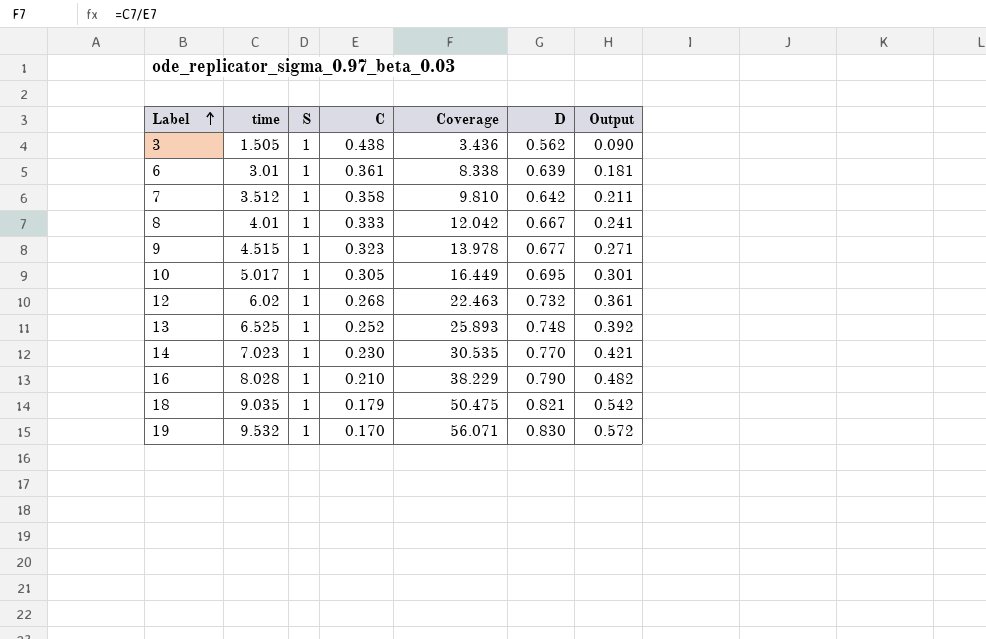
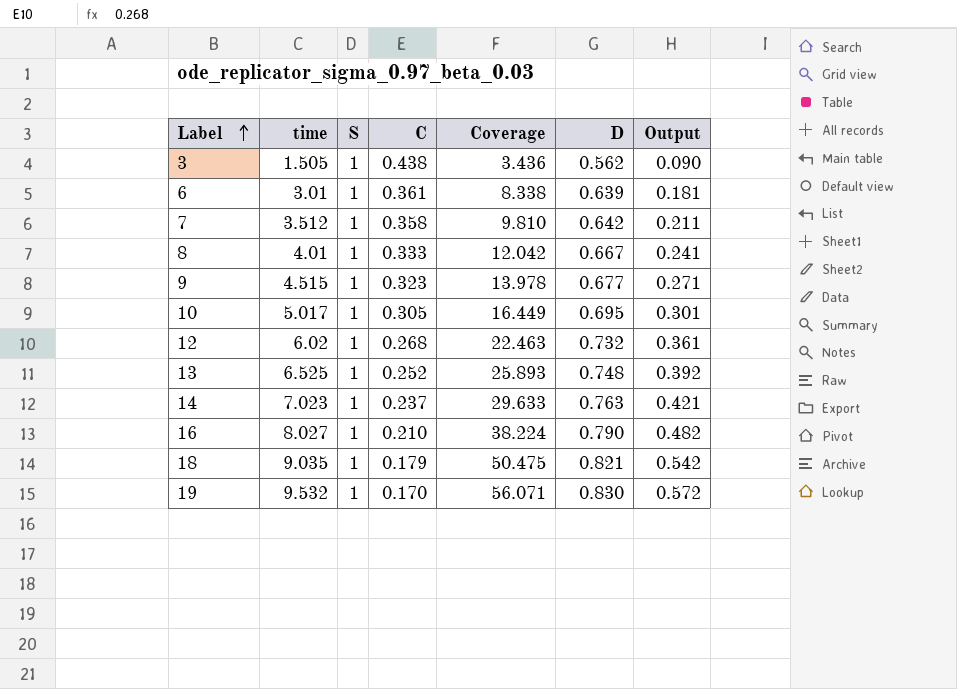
14 | C: 0.230 -> 0.237
14 | Coverage: 30.535 -> 29.633
14 | D: 0.770 -> 0.763
16 | time: 8.028 -> 8.027
16 | Coverage: 38.229 -> 38.224

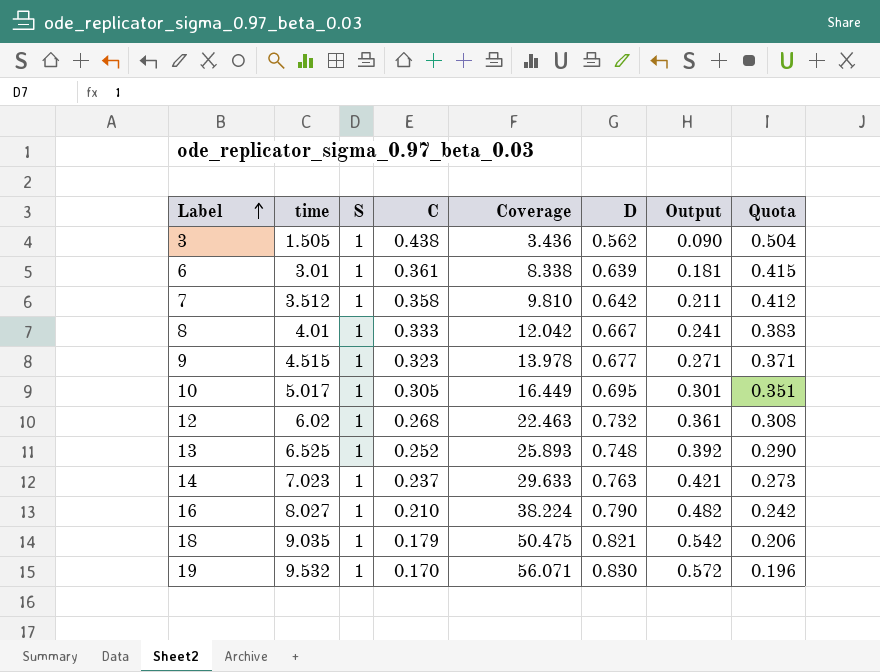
column Quota | formula: none -> [C] * 1.15

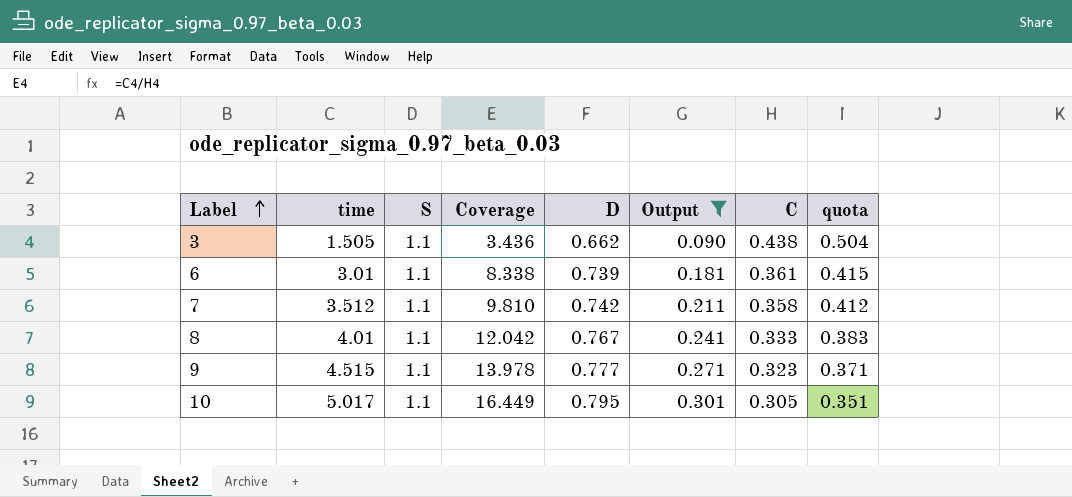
filter: none -> Output <= 0.301
column C | position: 4 -> 7
column name: Quota -> quota
3 | S: 1 -> 1.1
3 | D: 0.562 -> 0.662
6 | S: 1 -> 1.1
6 | D: 0.639 -> 0.739
7 | S: 1 -> 1.1
7 | D: 0.642 -> 0.742
8 | S: 1 -> 1.1
8 | D: 0.667 -> 0.767
9 | S: 1 -> 1.1
9 | D: 0.677 -> 0.777
10 | S: 1 -> 1.1
10 | D: 0.695 -> 0.795

